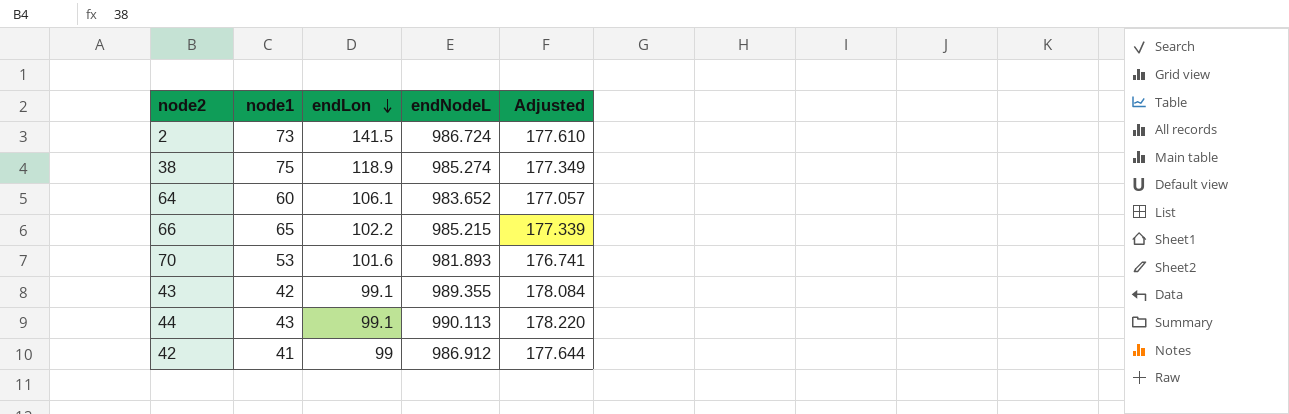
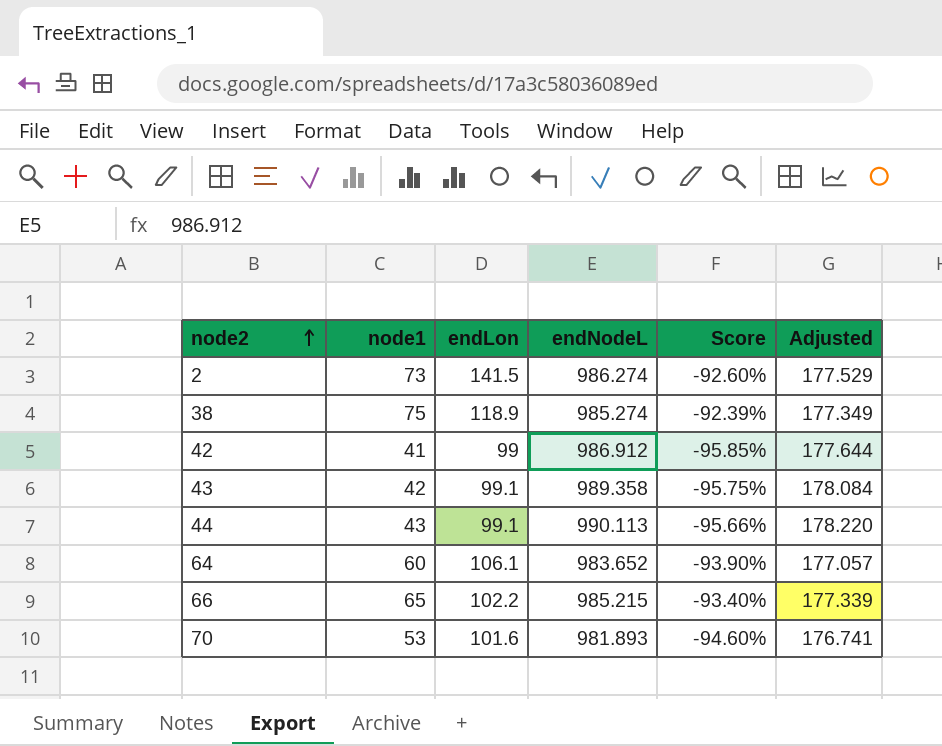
row order: endLon descending -> node2 ascending
column Score | formula: none -> ([node1] - [endNodeL]) / [endNodeL]
2 | endNodeL: 986.724 -> 986.274
2 | Adjusted: 177.610 -> 177.529
43 | endNodeL: 989.355 -> 989.358

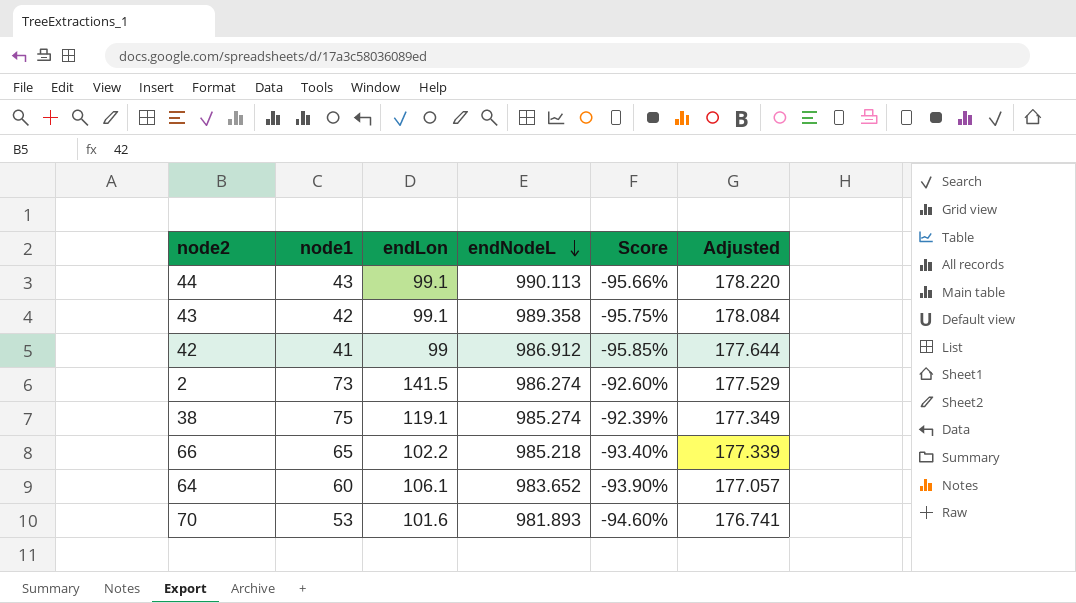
row order: node2 ascending -> endNodeL descending
38 | endLon: 118.9 -> 119.1
66 | endNodeL: 985.215 -> 985.218

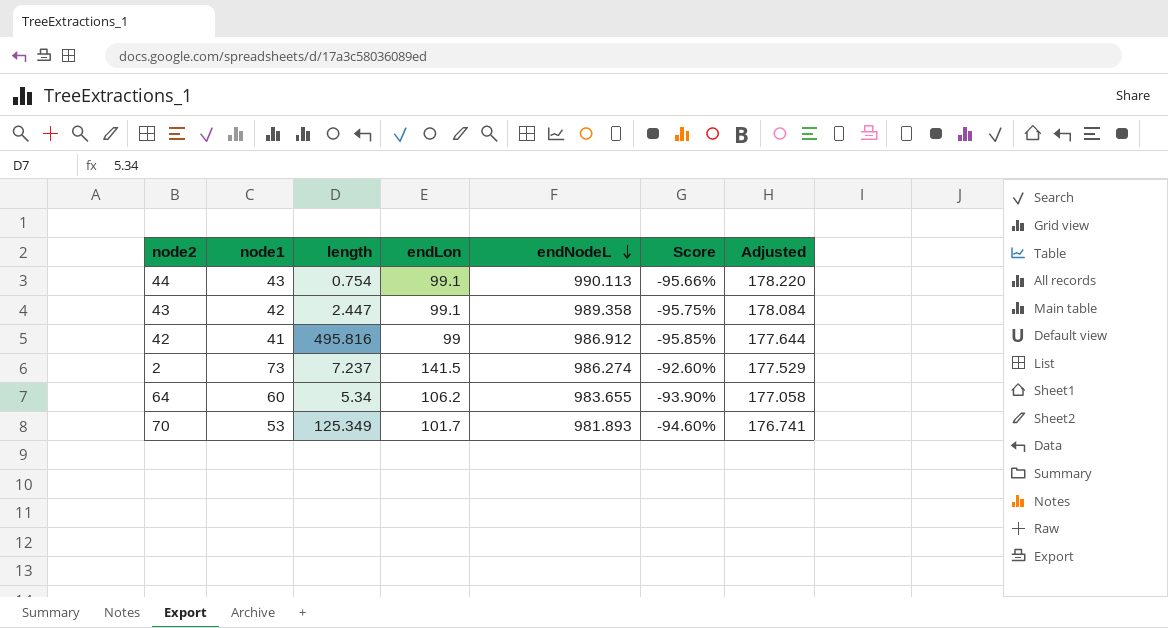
column length | position: none -> 3
row 38: 75 | 119.1 | 985.274 | -92.39% | 177.349 -> none
row 66: 65 | 102.2 | 985.218 | -93.40% | 177.339 -> none
64 | endLon: 106.1 -> 106.2
64 | endNodeL: 983.652 -> 983.655
64 | Adjusted: 177.057 -> 177.058
70 | endLon: 101.6 -> 101.7

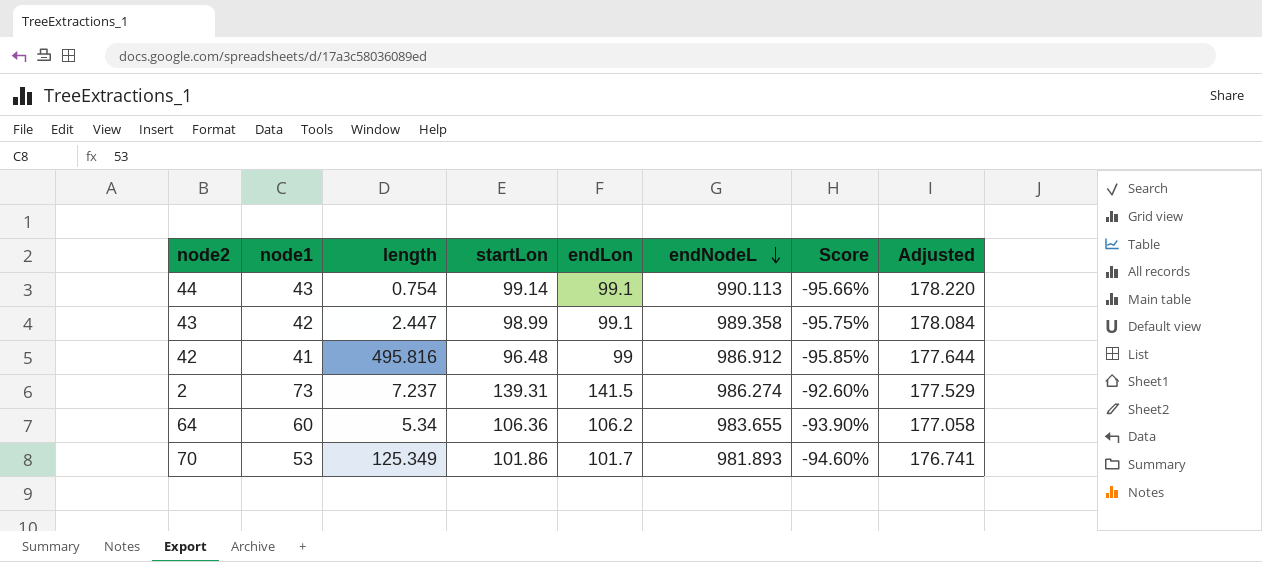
column startLon | position: none -> 4

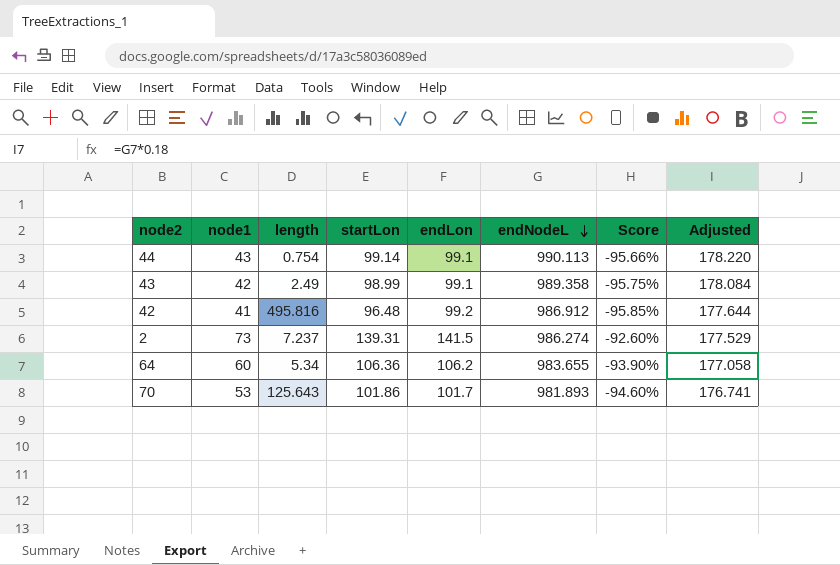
43 | length: 2.447 -> 2.49
42 | endLon: 99 -> 99.2
70 | length: 125.349 -> 125.643

